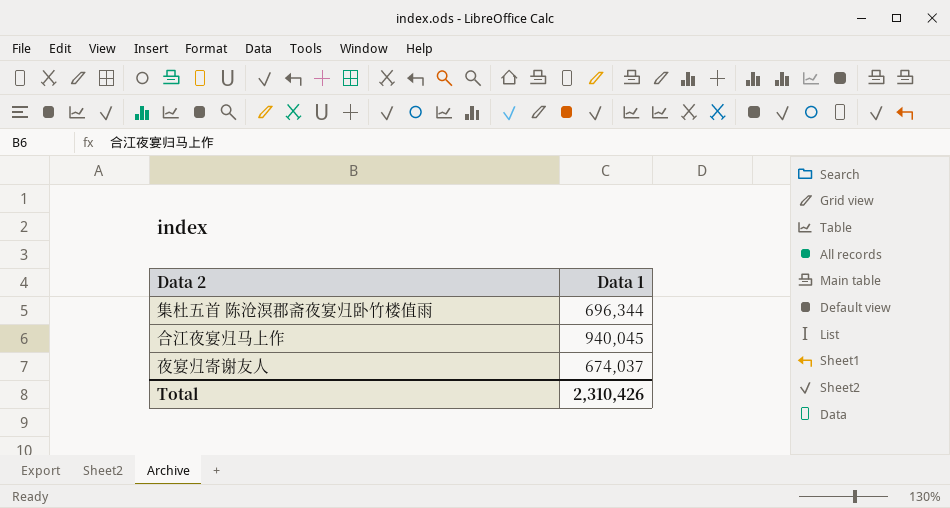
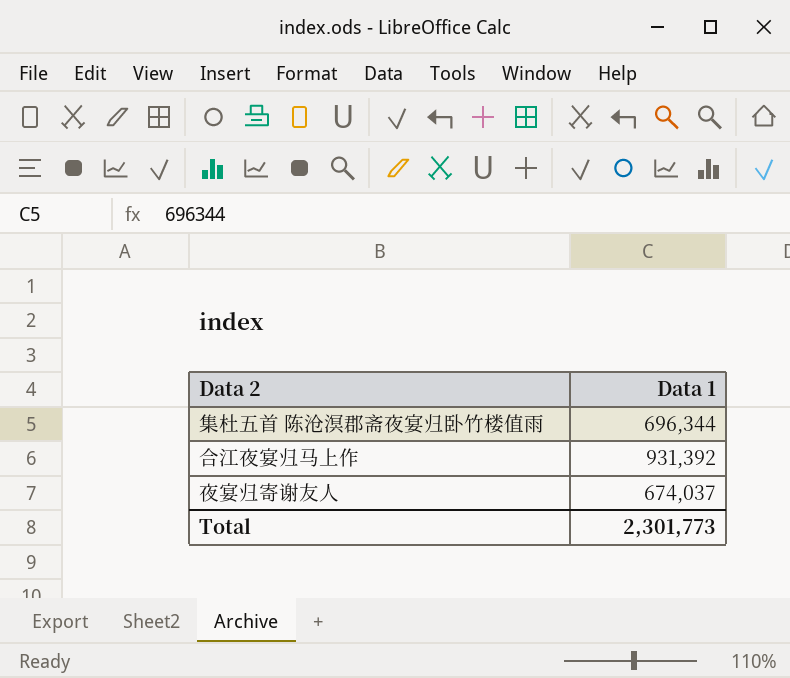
合江夜宴归马上作 | Data 1: 940,045 -> 931,392
Total | Data 1: 2,310,426 -> 2,301,773

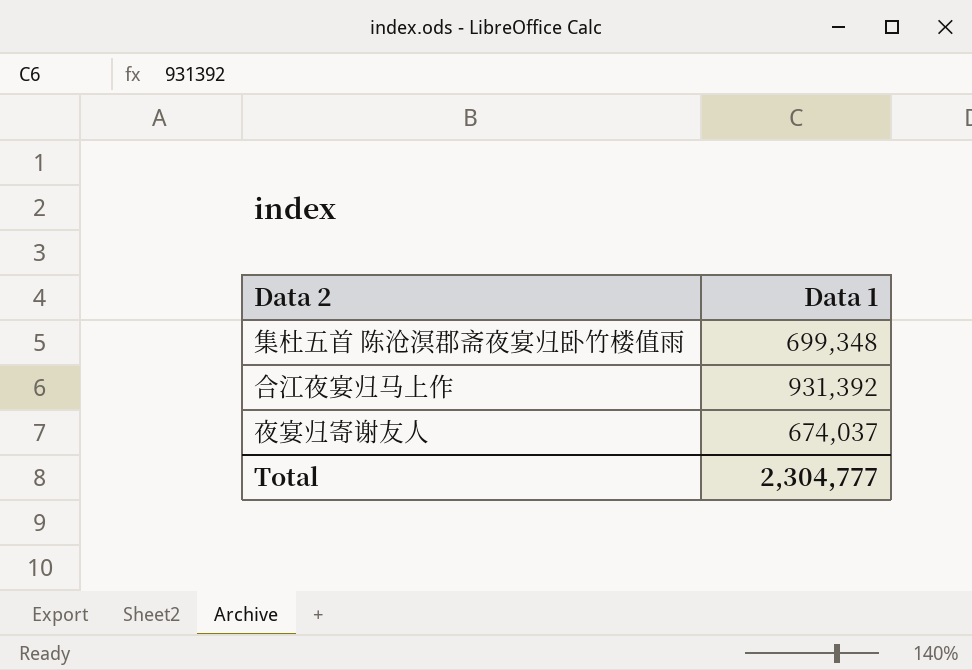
集杜五首 陈沧溟郡斋夜宴归卧竹楼值雨 | Data 1: 696,344 -> 699,348
Total | Data 1: 2,301,773 -> 2,304,777

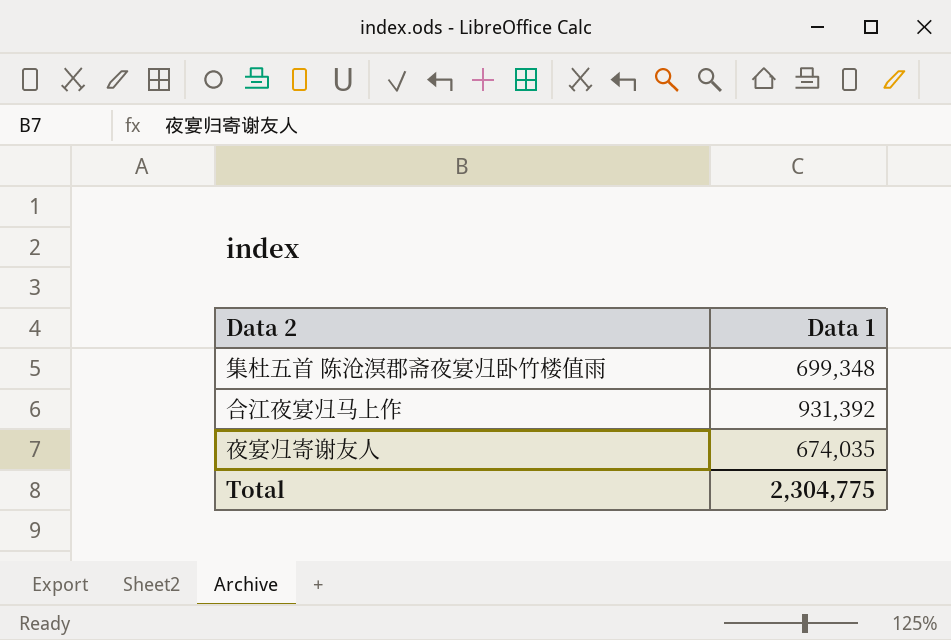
夜宴归寄谢友人 | Data 1: 674,037 -> 674,035
Total | Data 1: 2,304,777 -> 2,304,775

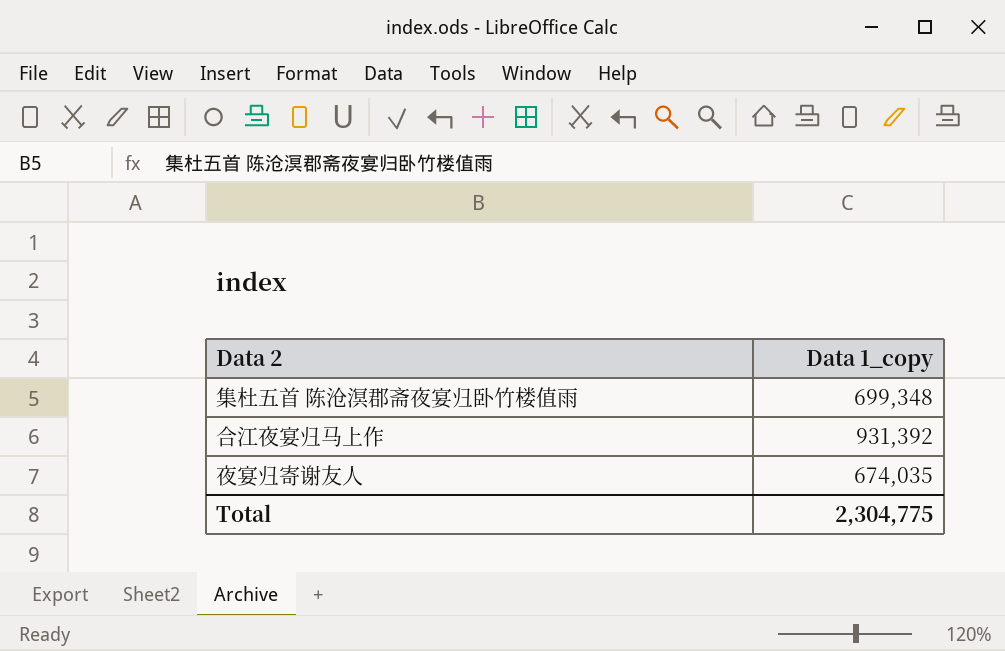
column name: Data 1 -> Data 1_copy

